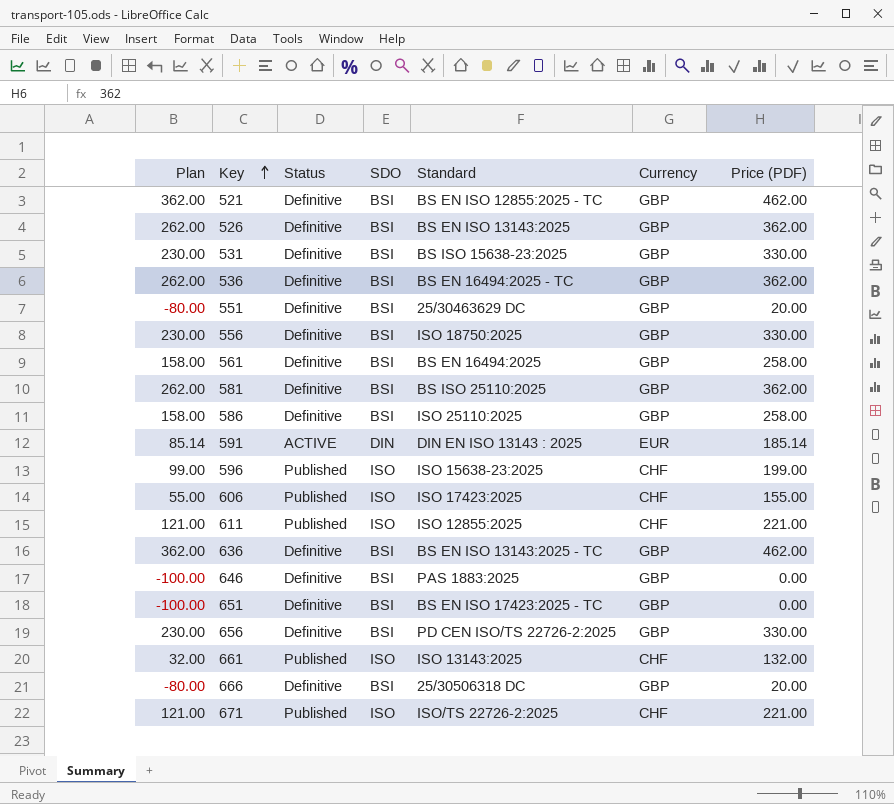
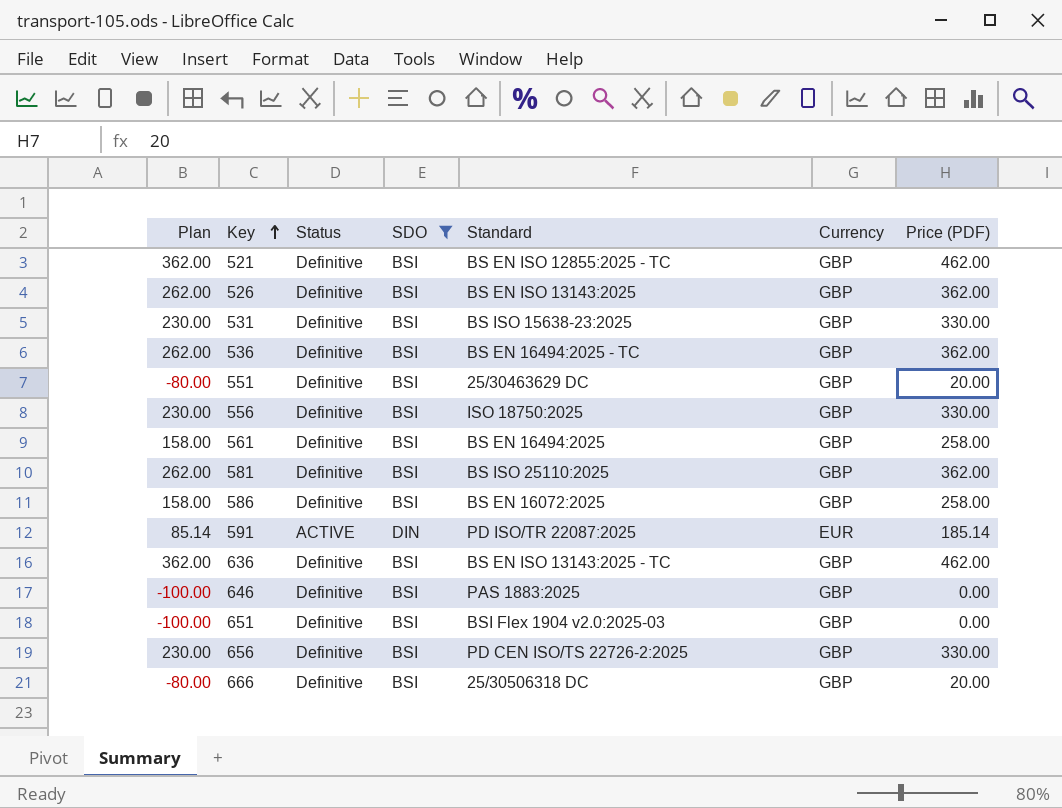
filter: none -> SDO != ISO
586 | Standard: ISO 25110:2025 -> BS EN 16072:2025
591 | Standard: DIN EN ISO 13143 : 2025 -> PD ISO/TR 22087:2025
651 | Standard: BS EN ISO 17423:2025 - TC -> BSI Flex 1904 v2.0:2025-03

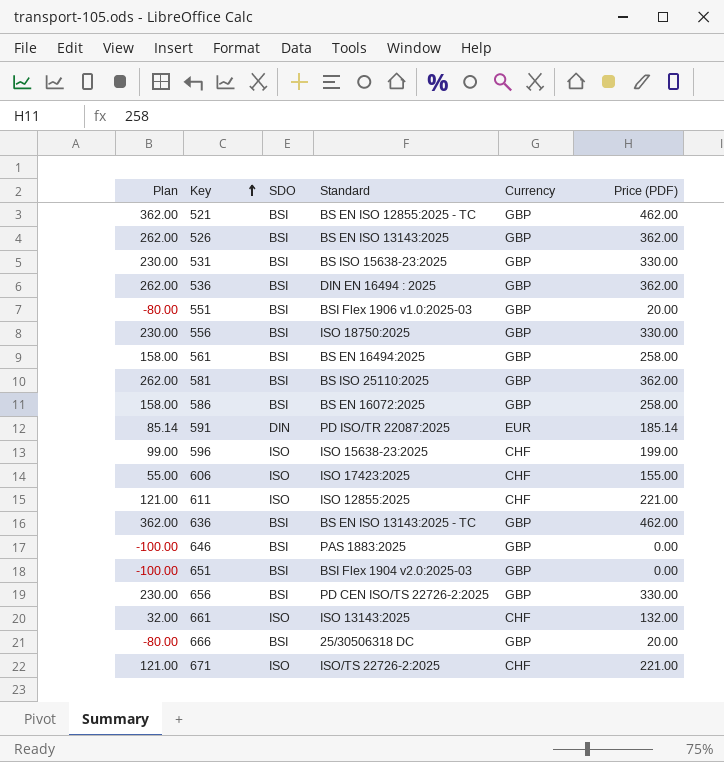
filter: SDO != ISO -> none
column Status | position: 3 -> none
536 | Standard: BS EN 16494:2025 - TC -> DIN EN 16494 : 2025
551 | Standard: 25/30463629 DC -> BSI Flex 1906 v1.0:2025-03

